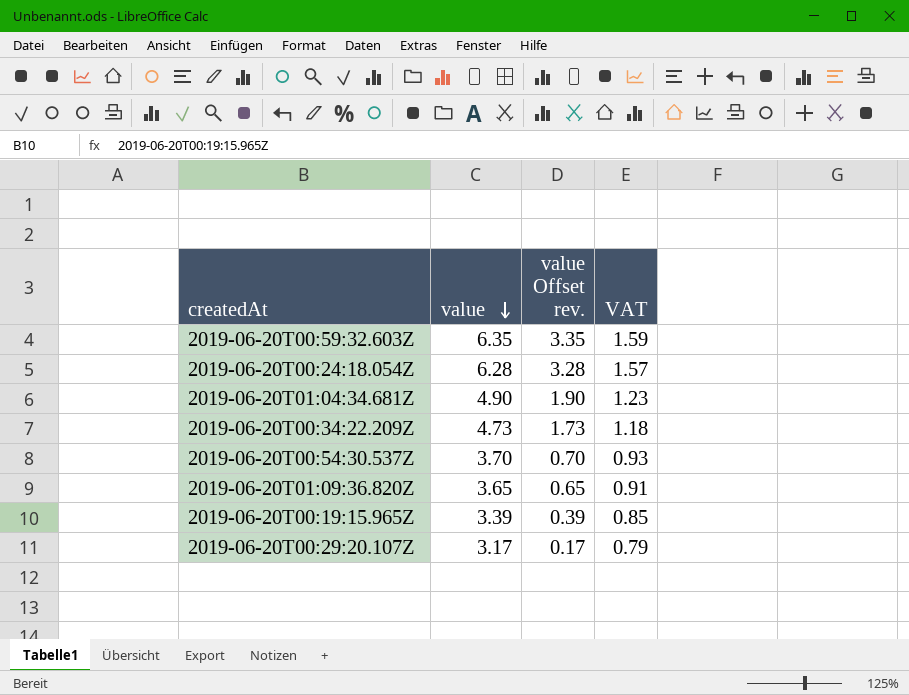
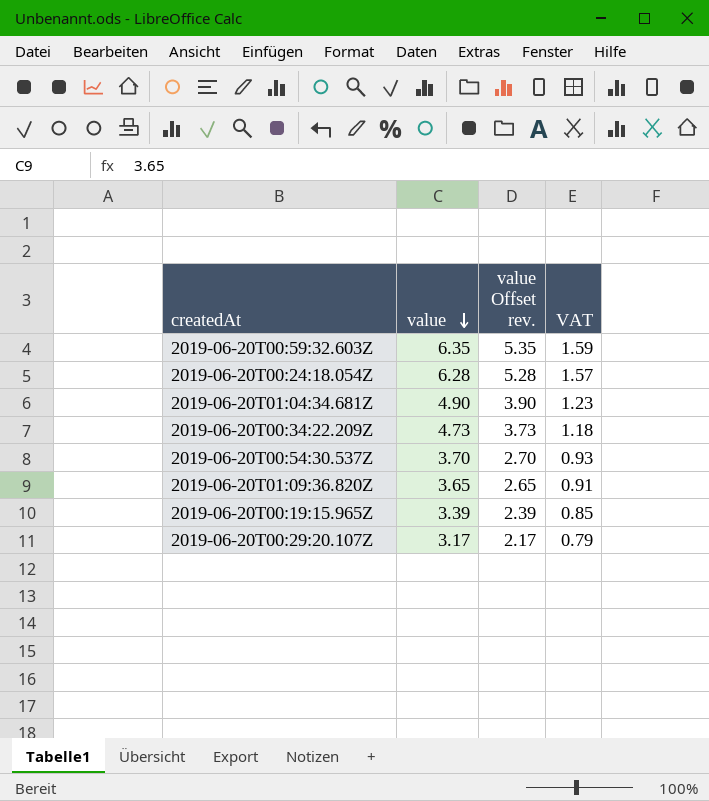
column value Offset rev. | formula: [value] - 3 -> [value] - 1

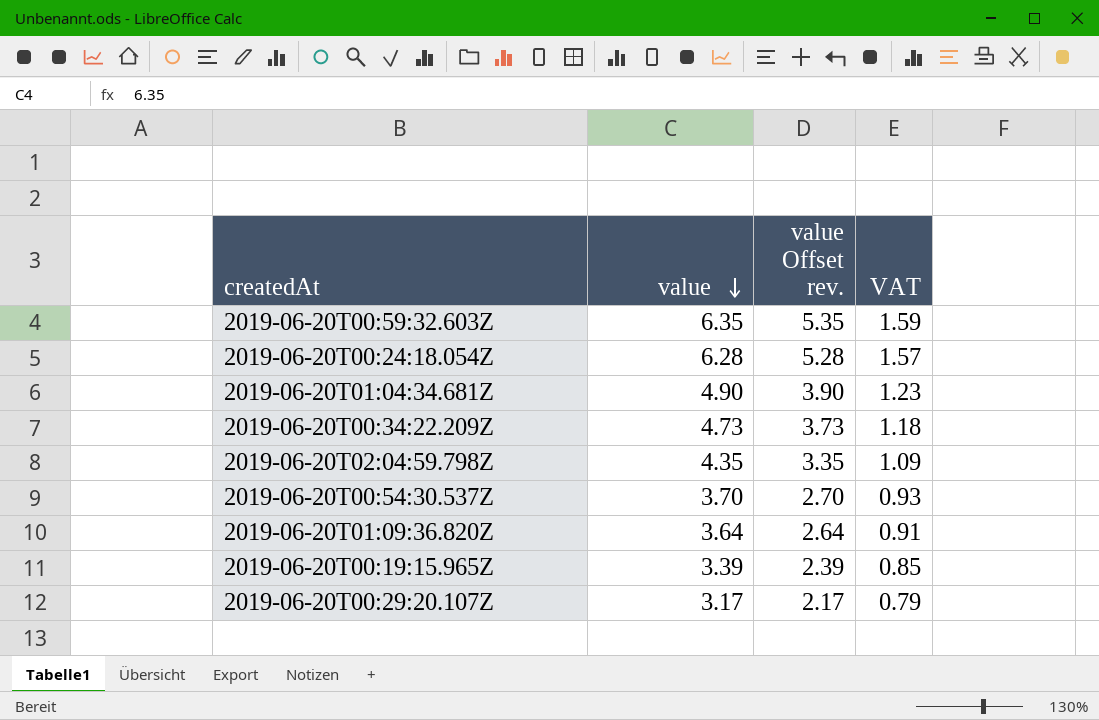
row 2019-06-20T02:04:59.798Z: none -> 4.35 | 3.35 | 1.09
2019-06-20T01:09:36.820Z | value: 3.65 -> 3.64
2019-06-20T01:09:36.820Z | value Offset rev.: 2.65 -> 2.64

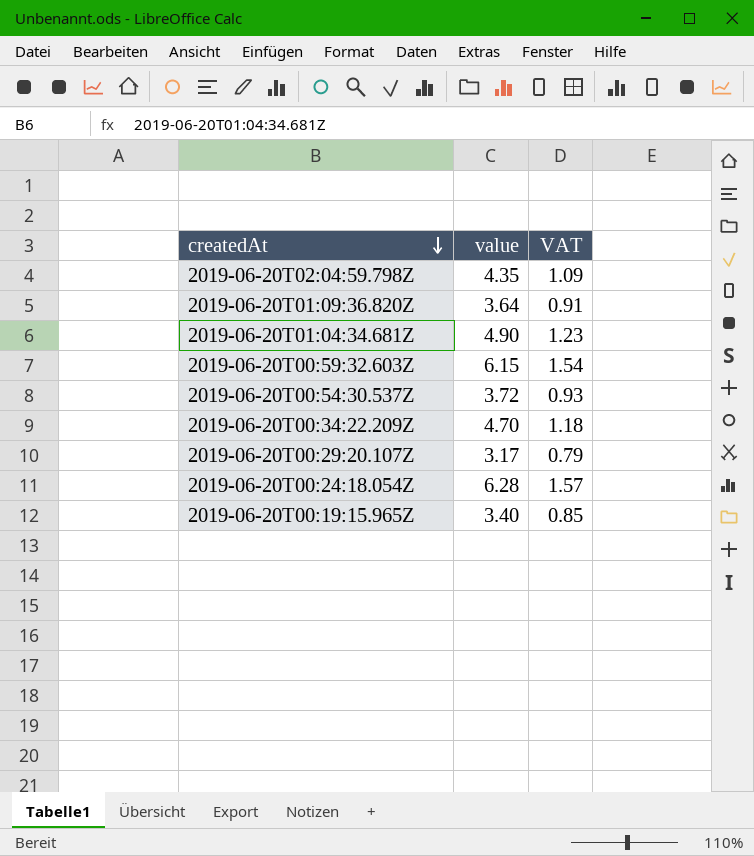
row order: value descending -> createdAt descending
column value Offset rev. | formula: [value] - 1 -> none
2019-06-20T00:59:32.603Z | value: 6.35 -> 6.15
2019-06-20T00:59:32.603Z | VAT: 1.59 -> 1.54
2019-06-20T00:54:30.537Z | value: 3.70 -> 3.72
2019-06-20T00:34:22.209Z | value: 4.73 -> 4.70
2019-06-20T00:19:15.965Z | value: 3.39 -> 3.40

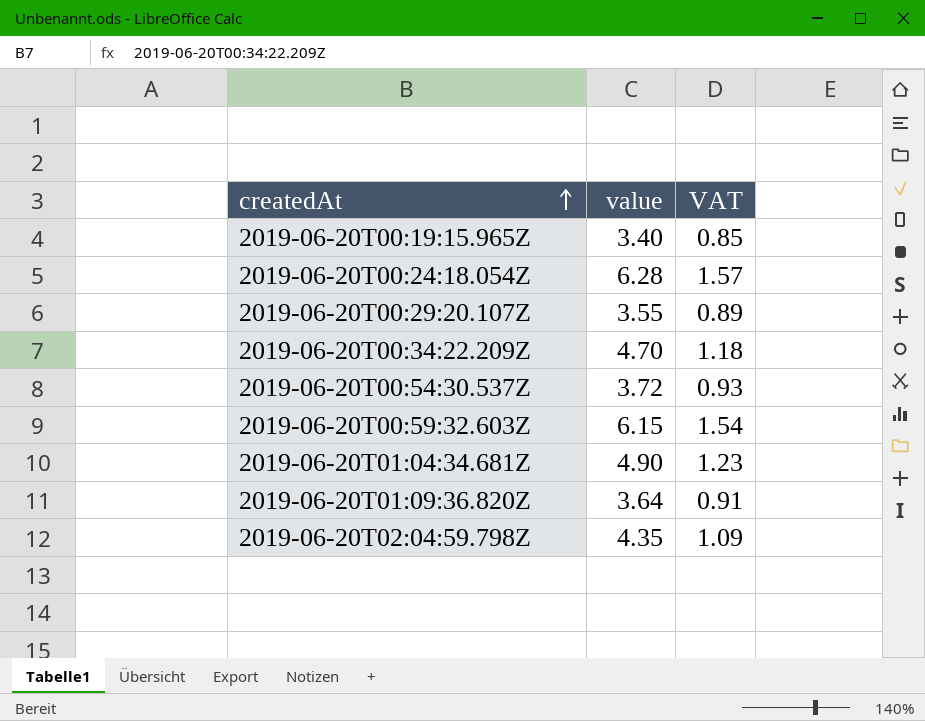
row order: createdAt descending -> createdAt ascending
2019-06-20T00:29:20.107Z | value: 3.17 -> 3.55
2019-06-20T00:29:20.107Z | VAT: 0.79 -> 0.89

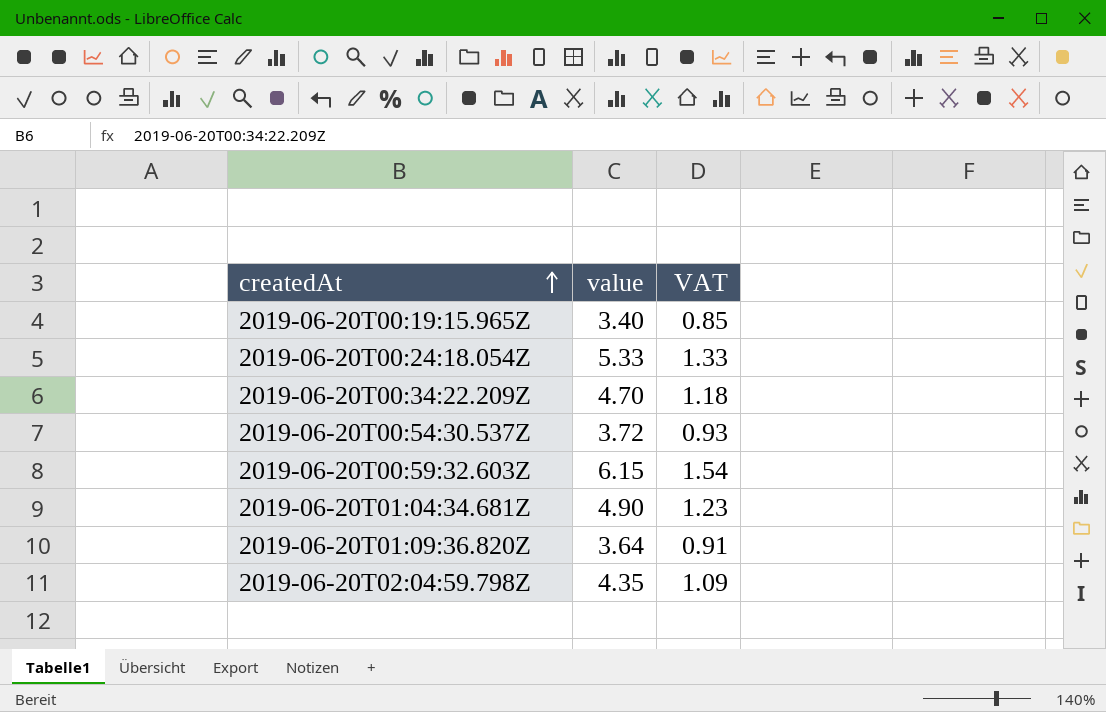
row 2019-06-20T00:29:20.107Z: 3.55 | 0.89 -> none
2019-06-20T00:24:18.054Z | value: 6.28 -> 5.33
2019-06-20T00:24:18.054Z | VAT: 1.57 -> 1.33

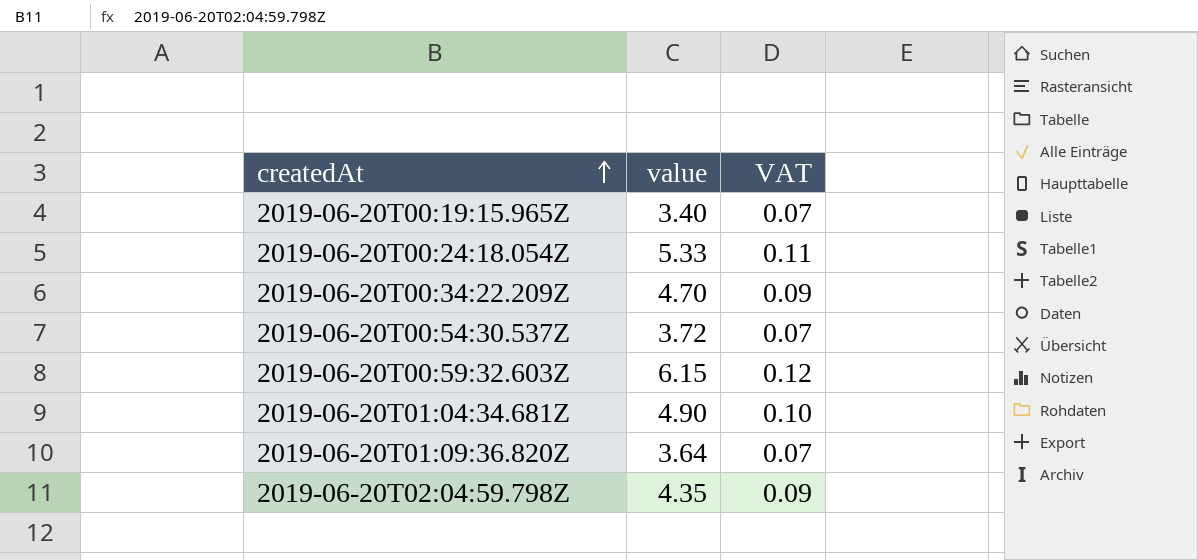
column VAT | formula: [value] * 0.25 -> [value] * 0.02

